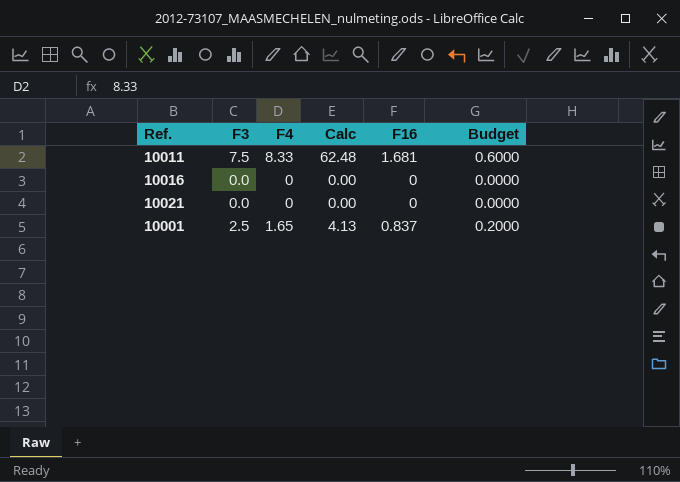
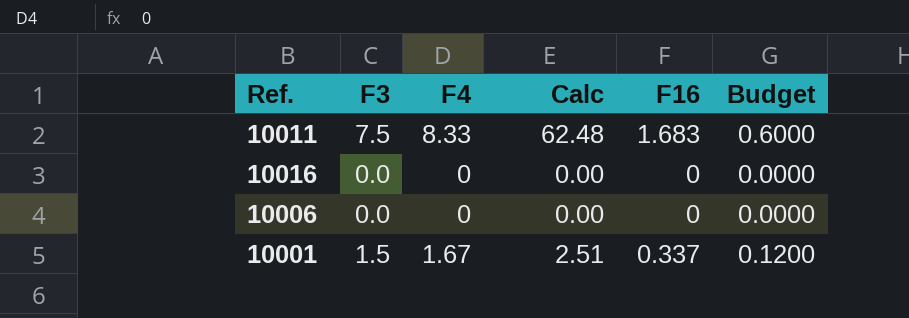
row 10021: 0.0 | 0 | 0.00 | 0 | 0.0000 -> none
10011 | F16: 1.681 -> 1.683
row 10006: none -> 0.0 | 0 | 0.00 | 0 | 0.0000
10001 | F3: 2.5 -> 1.5
10001 | F4: 1.65 -> 1.67
10001 | Calc: 4.13 -> 2.51
10001 | F16: 0.837 -> 0.337
10001 | Budget: 0.2000 -> 0.1200

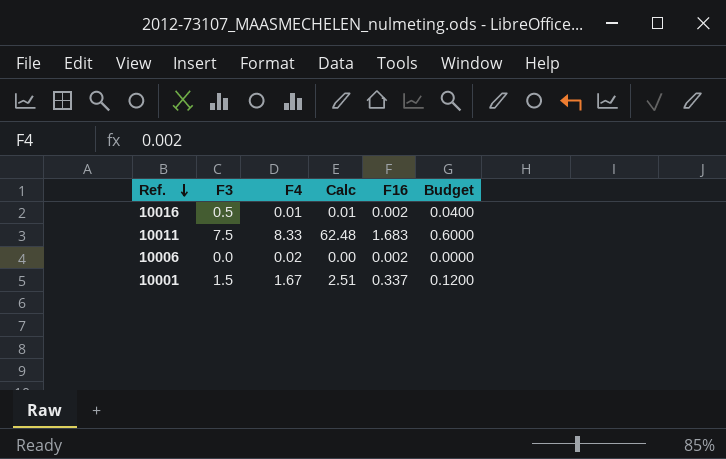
row order: none -> Ref. descending
10016 | F3: 0.0 -> 0.5
10016 | F4: 0 -> 0.01
10016 | Calc: 0.00 -> 0.01
10016 | F16: 0 -> 0.002
10016 | Budget: 0.0000 -> 0.0400
10006 | F4: 0 -> 0.02
10006 | F16: 0 -> 0.002

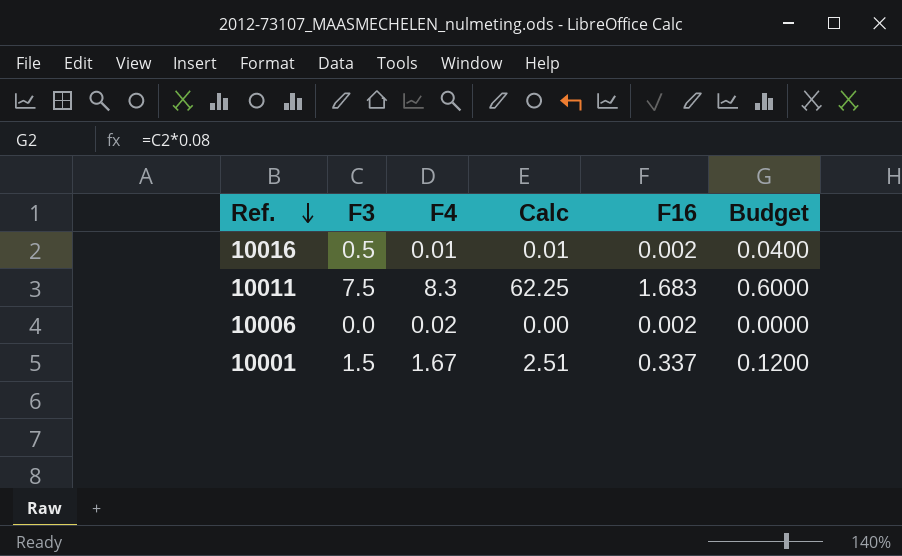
10011 | F4: 8.33 -> 8.3
10011 | Calc: 62.48 -> 62.25

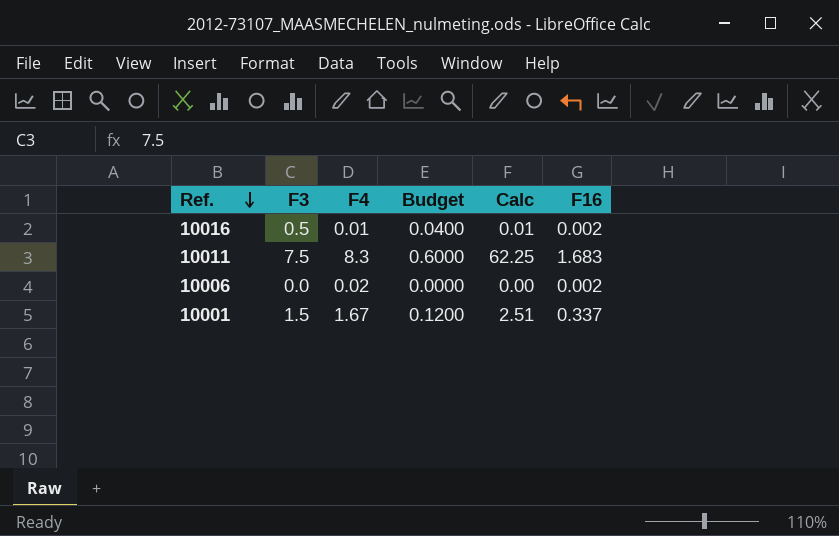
column Budget | position: 6 -> 4

